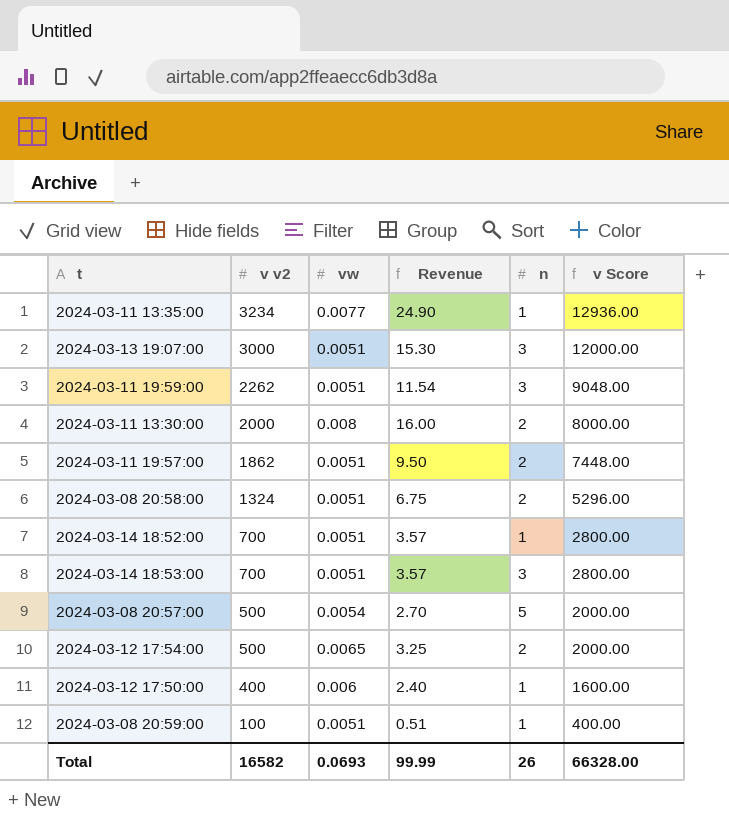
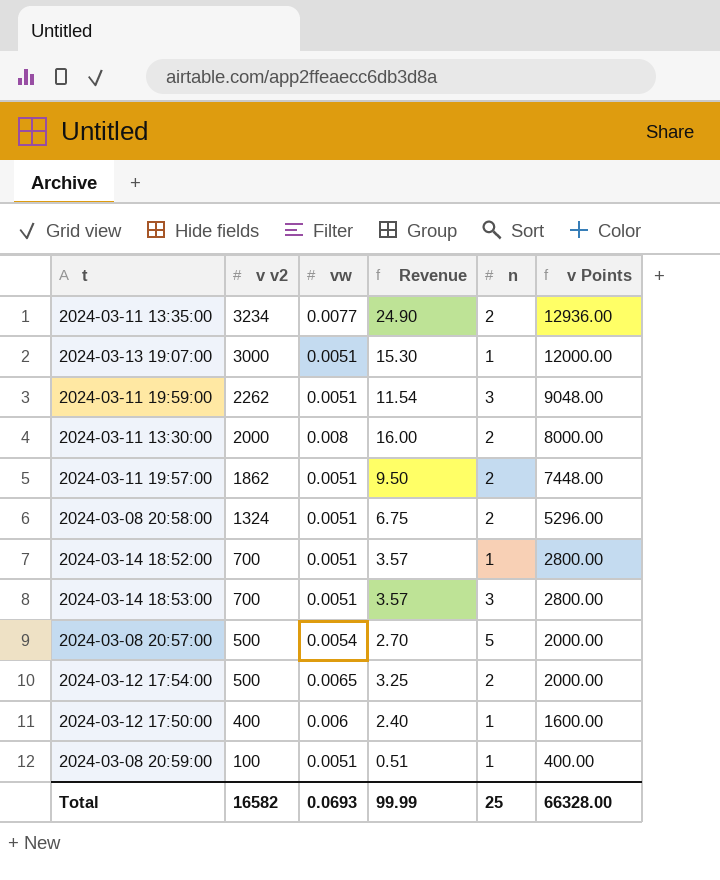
column name: v Score -> v Points
2024-03-11 13:35:00 | n: 1 -> 2
2024-03-13 19:07:00 | n: 3 -> 1
Total | n: 26 -> 25

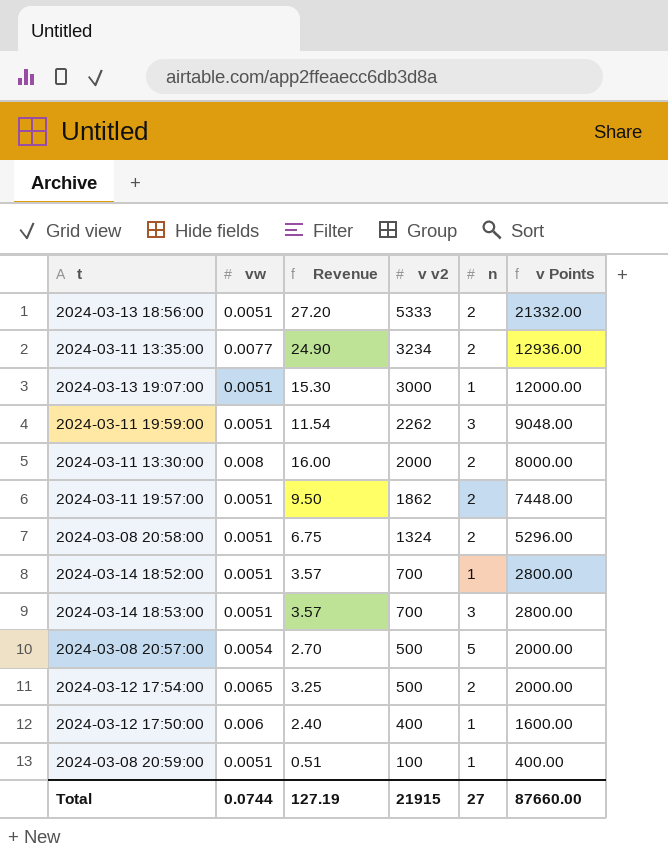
column v v2 | position: 2 -> 4
row 2024-03-13 18:56:00: none -> 0.0051 | 27.20 | 5333 | 2 | 21332.00
Total | vw: 0.0693 -> 0.0744
Total | Revenue: 99.99 -> 127.19
Total | v v2: 16582 -> 21915
Total | n: 25 -> 27
Total | v Points: 66328.00 -> 87660.00

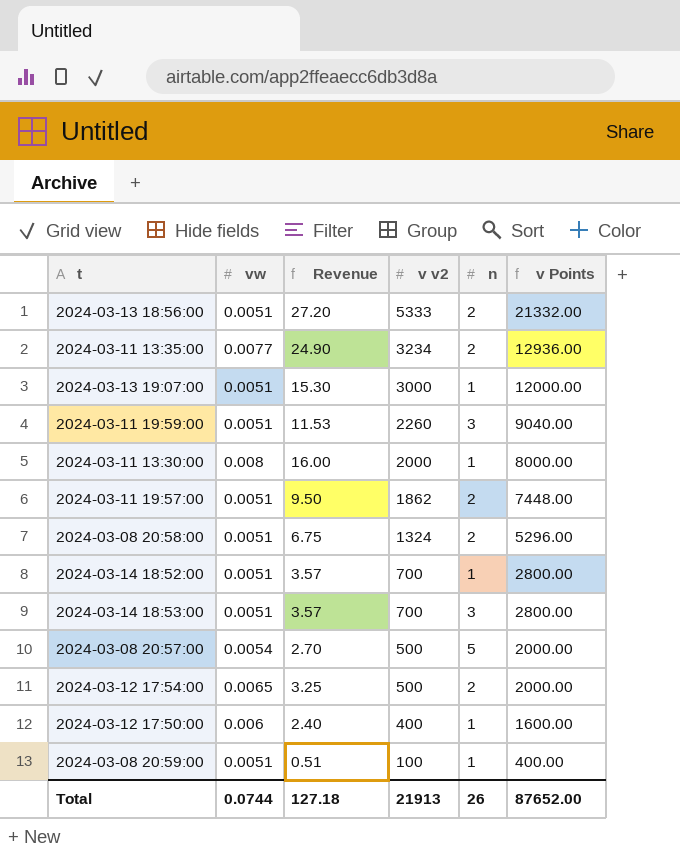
2024-03-11 19:59:00 | Revenue: 11.54 -> 11.53
2024-03-11 19:59:00 | v v2: 2262 -> 2260
2024-03-11 19:59:00 | v Points: 9048.00 -> 9040.00
2024-03-11 13:30:00 | n: 2 -> 1
Total | Revenue: 127.19 -> 127.18
Total | v v2: 21915 -> 21913
Total | n: 27 -> 26
Total | v Points: 87660.00 -> 87652.00

